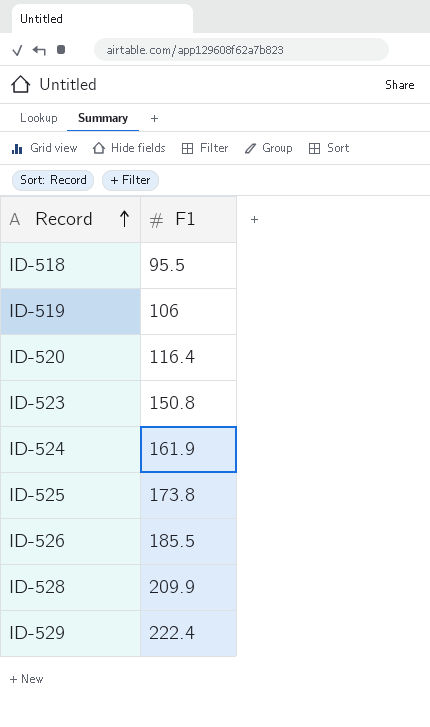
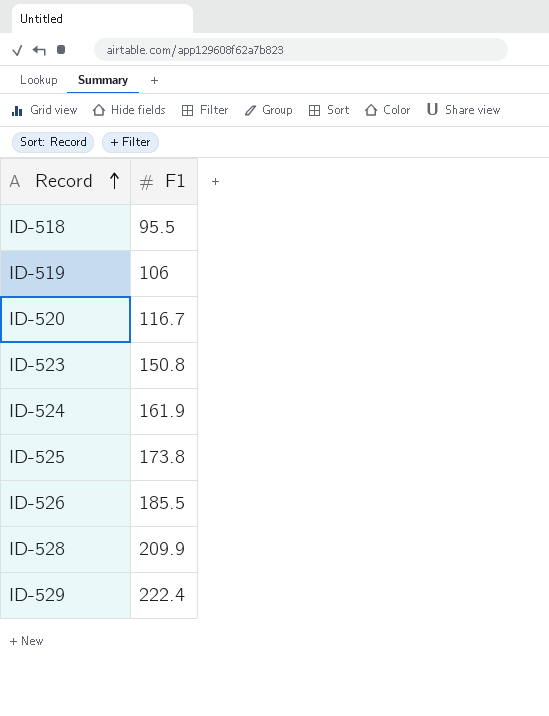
ID-520 | F1: 116.4 -> 116.7

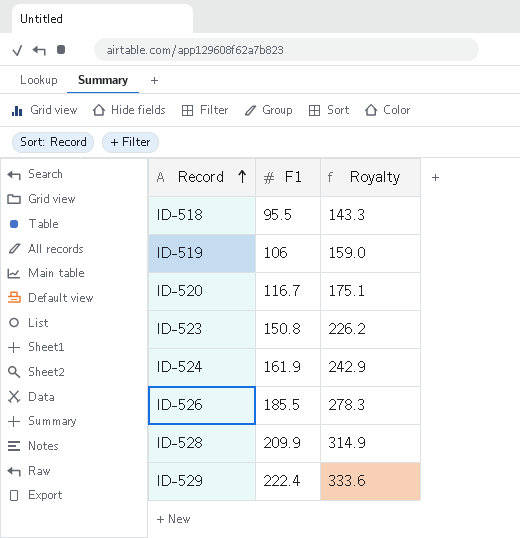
column Royalty | formula: none -> [F1] * 1.5
row ID-525: 173.8 -> none

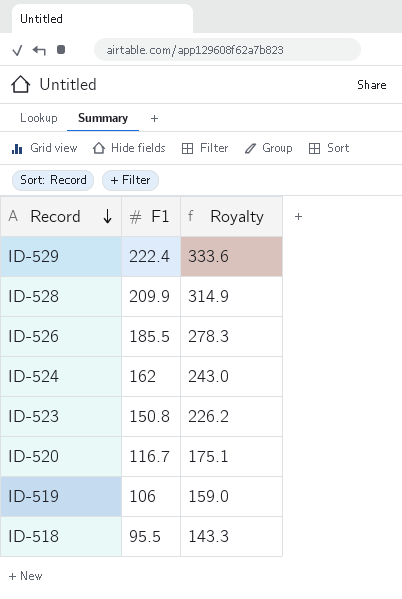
row order: Record ascending -> Record descending
ID-524 | F1: 161.9 -> 162
ID-524 | Royalty: 242.9 -> 243.0

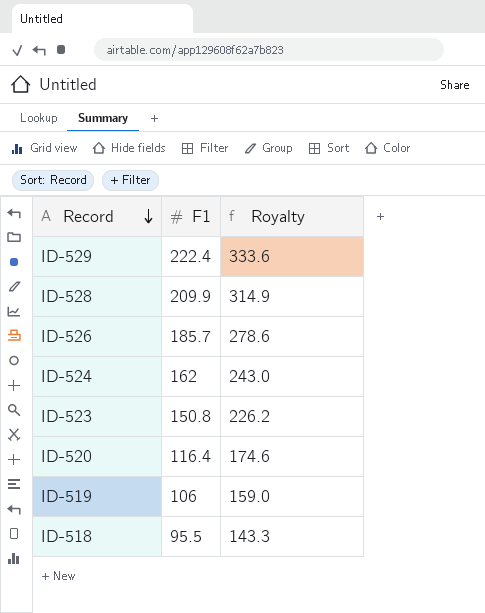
ID-526 | F1: 185.5 -> 185.7
ID-526 | Royalty: 278.3 -> 278.6
ID-520 | F1: 116.7 -> 116.4
ID-520 | Royalty: 175.1 -> 174.6

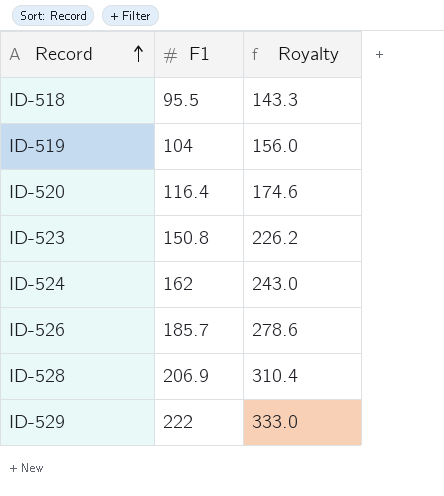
row order: Record descending -> Record ascending
ID-519 | F1: 106 -> 104
ID-519 | Royalty: 159.0 -> 156.0
ID-528 | F1: 209.9 -> 206.9
ID-528 | Royalty: 314.9 -> 310.4
ID-529 | F1: 222.4 -> 222
ID-529 | Royalty: 333.6 -> 333.0

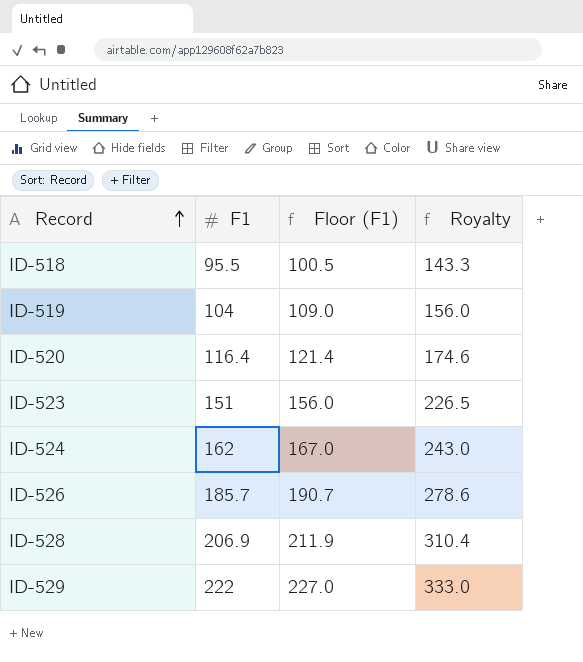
column Floor (F1) | formula: none -> [F1] + 5
ID-523 | F1: 150.8 -> 151
ID-523 | Royalty: 226.2 -> 226.5

